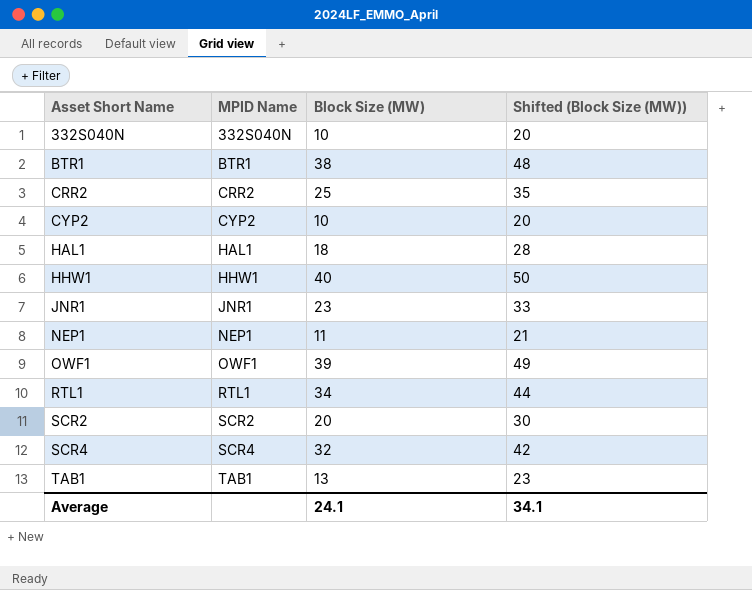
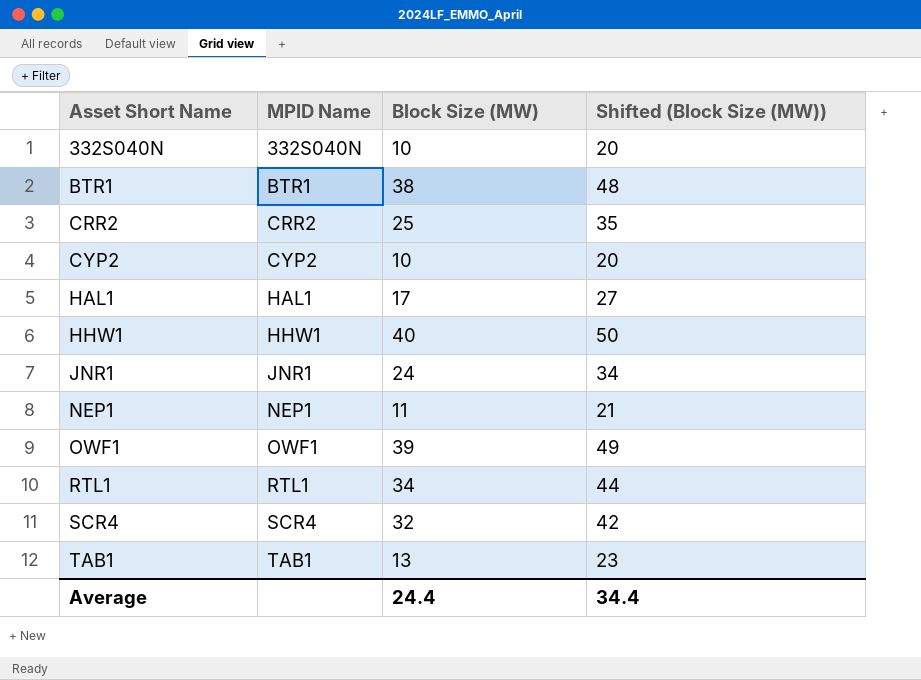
row SCR2: SCR2 | 20 | 30 -> none
HAL1 | Block Size (MW): 18 -> 17
HAL1 | Shifted (Block Size (MW)): 28 -> 27
JNR1 | Block Size (MW): 23 -> 24
JNR1 | Shifted (Block Size (MW)): 33 -> 34
Average | Block Size (MW): 24.1 -> 24.4
Average | Shifted (Block Size (MW)): 34.1 -> 34.4

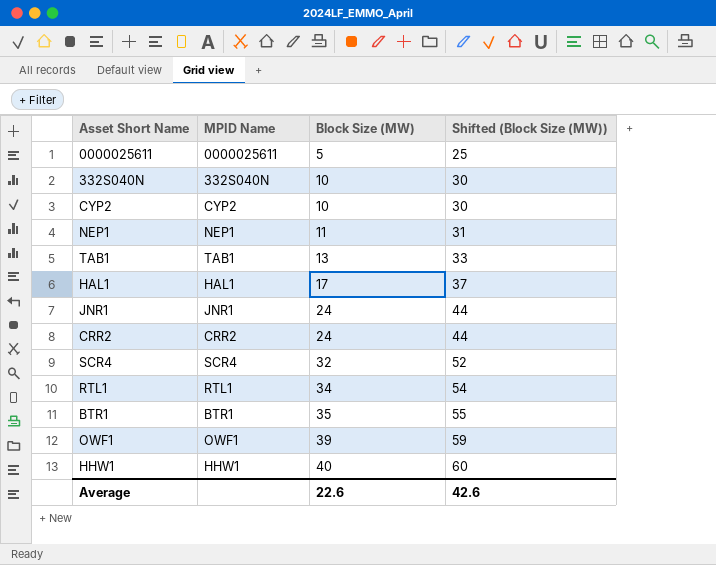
row order: Asset Short Name ascending -> Block Size (MW) ascending
column Shifted (Block Size (MW)) | formula: [Block Size (MW)] + 10 -> [Block Size (MW)] + 20
row 0000025611: none -> 0000025611 | 5 | 25
CRR2 | Block Size (MW): 25 -> 24
BTR1 | Block Size (MW): 38 -> 35
Average | Block Size (MW): 24.4 -> 22.6
Average | Shifted (Block Size (MW)): 34.4 -> 42.6

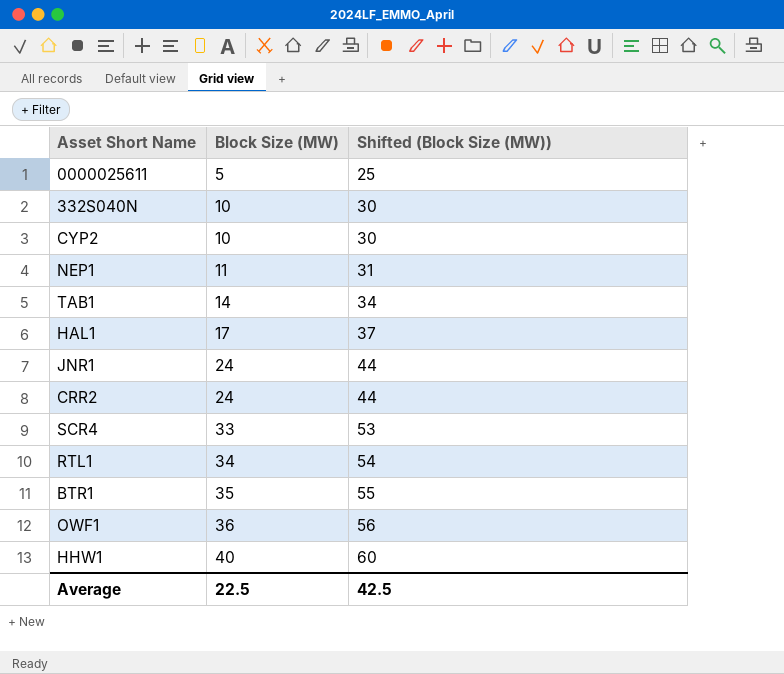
column MPID Name | position: 2 -> none
TAB1 | Block Size (MW): 13 -> 14
TAB1 | Shifted (Block Size (MW)): 33 -> 34
SCR4 | Block Size (MW): 32 -> 33
SCR4 | Shifted (Block Size (MW)): 52 -> 53
OWF1 | Block Size (MW): 39 -> 36
OWF1 | Shifted (Block Size (MW)): 59 -> 56
Average | Block Size (MW): 22.6 -> 22.5
Average | Shifted (Block Size (MW)): 42.6 -> 42.5

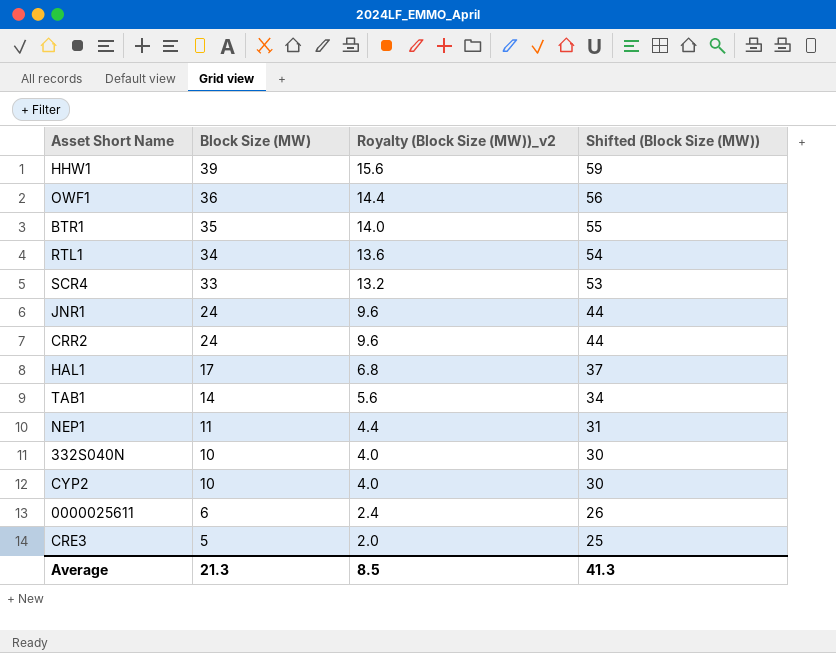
row order: Block Size (MW) ascending -> Block Size (MW) descending
column Royalty (Block Size (MW))_v2 | formula: none -> [Block Size (MW)] * 0.4
HHW1 | Block Size (MW): 40 -> 39
HHW1 | Shifted (Block Size (MW)): 60 -> 59
0000025611 | Block Size (MW): 5 -> 6
0000025611 | Shifted (Block Size (MW)): 25 -> 26
row CRE3: none -> 5 | 2.0 | 25
Average | Block Size (MW): 22.5 -> 21.3
Average | Shifted (Block Size (MW)): 42.5 -> 41.3

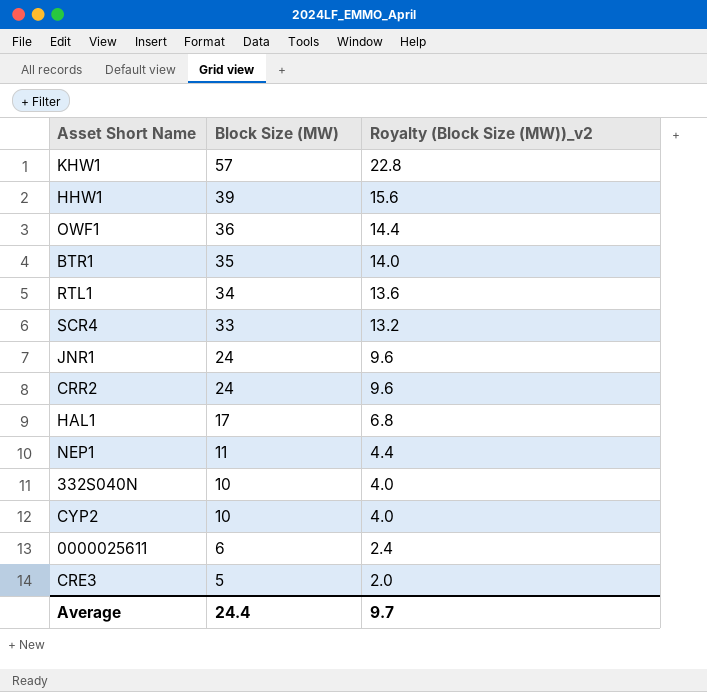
column Shifted (Block Size (MW)) | formula: [Block Size (MW)] + 20 -> none
row TAB1: 14 | 5.6 | 34 -> none
row KHW1: none -> 57 | 22.8
Average | Block Size (MW): 21.3 -> 24.4
Average | Royalty (Block Size (MW))_v2: 8.5 -> 9.7

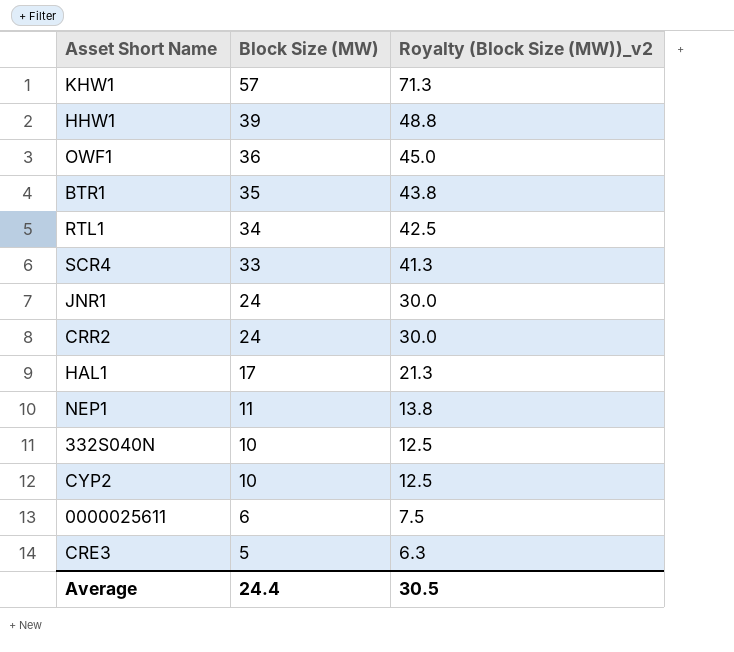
column Royalty (Block Size (MW))_v2 | formula: [Block Size (MW)] * 0.4 -> [Block Size (MW)] * 1.25
Average | Royalty (Block Size (MW))_v2: 9.7 -> 30.5

